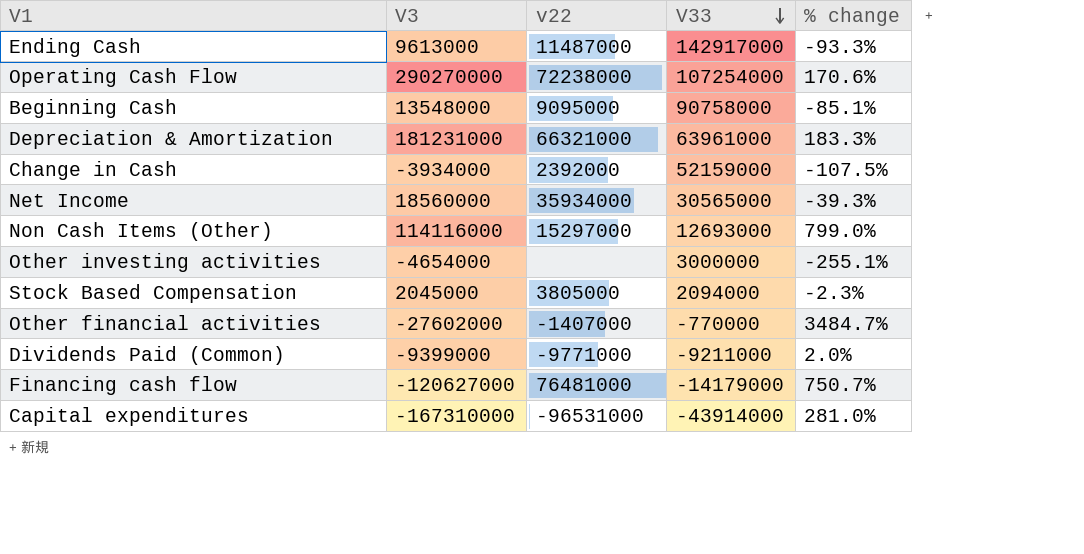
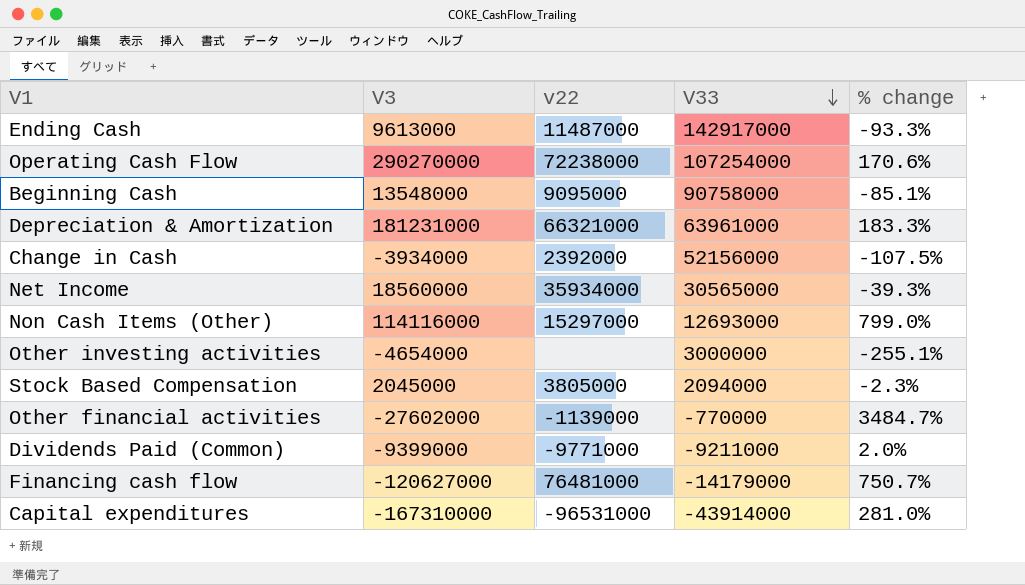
Change in Cash | V33: 52159000 -> 52156000
Other financial activities | v22: -1407000 -> -1139000

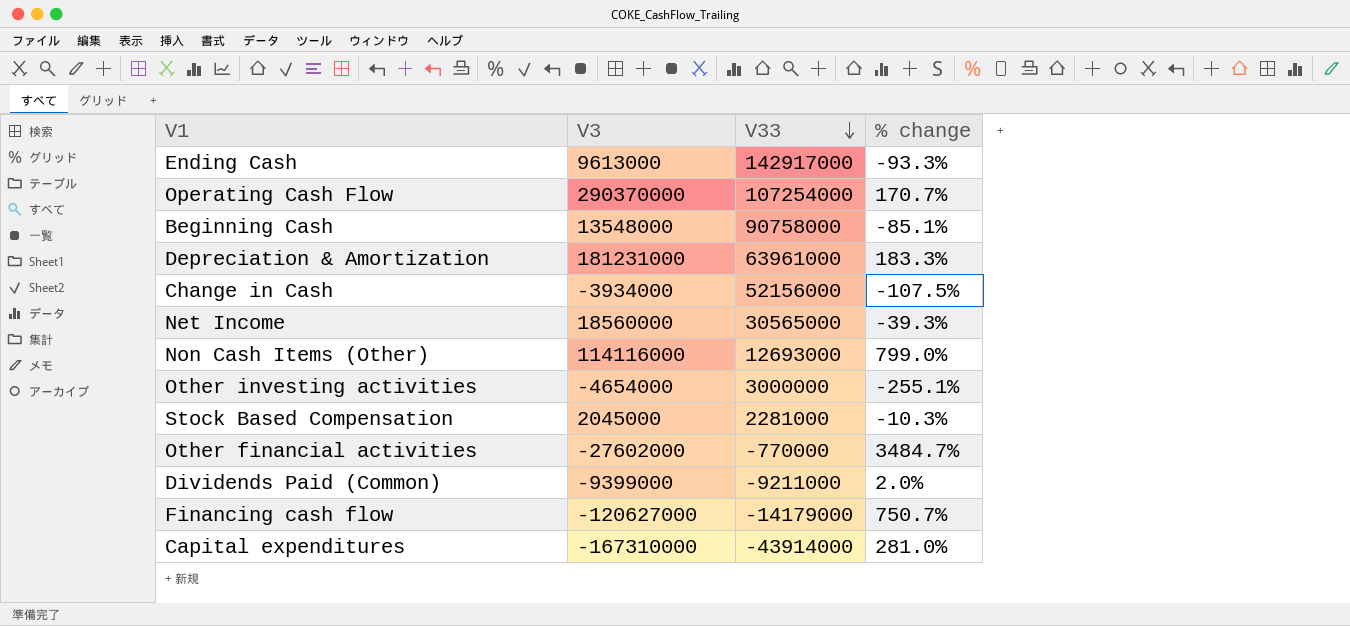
column v22 | position: 3 -> none
Operating Cash Flow | V3: 290270000 -> 290370000
Operating Cash Flow | % change: 170.6% -> 170.7%
Stock Based Compensation | V33: 2094000 -> 2281000
Stock Based Compensation | % change: -2.3% -> -10.3%

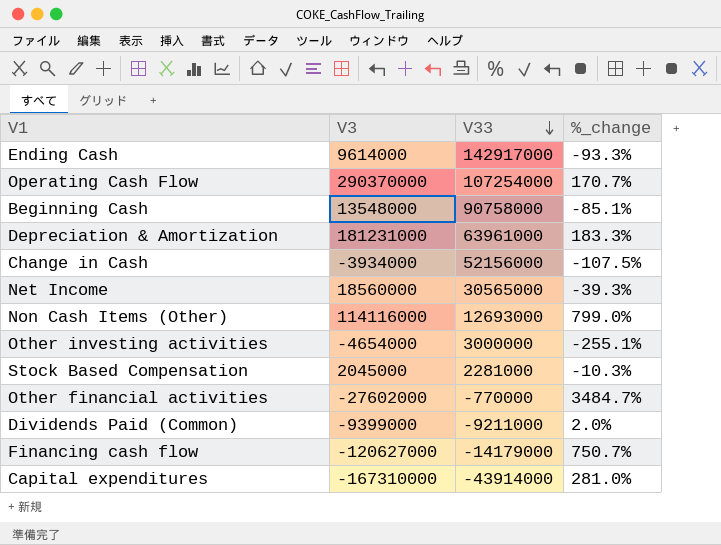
column name: % change -> %_change
Ending Cash | V3: 9613000 -> 9614000

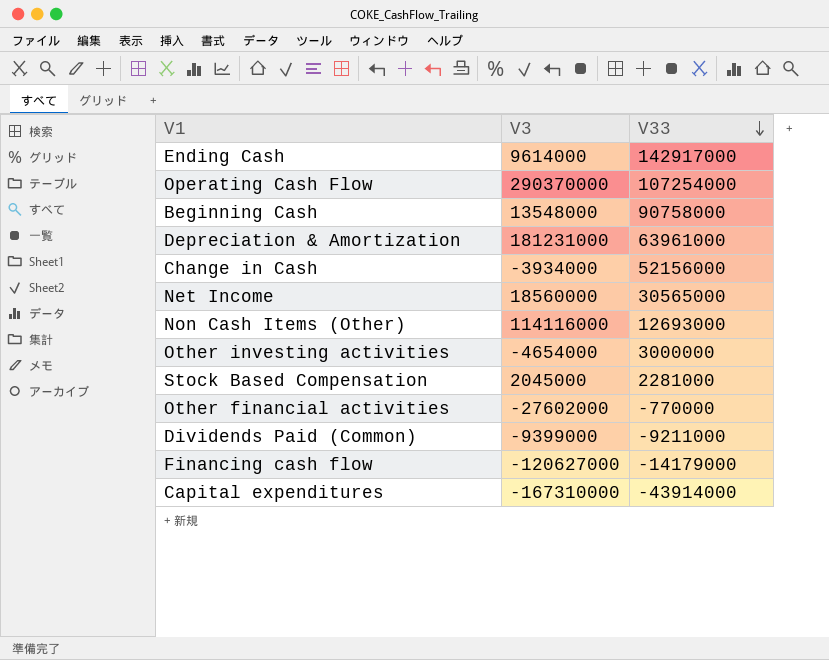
column %_change | formula: ([V3] - [V33]) / [V33] -> none

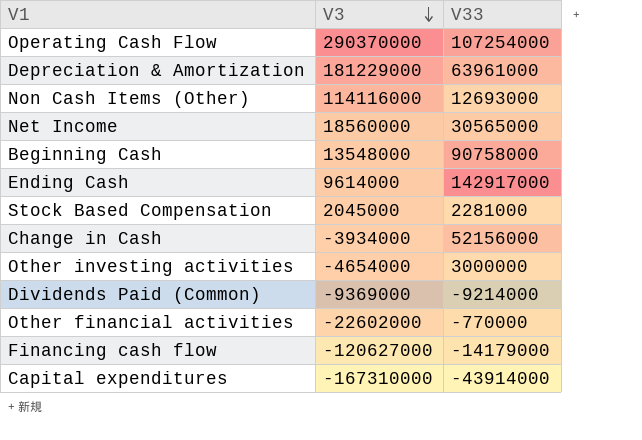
row order: V33 descending -> V3 descending
Depreciation & Amortization | V3: 181231000 -> 181229000
Dividends Paid (Common) | V3: -9399000 -> -9369000
Dividends Paid (Common) | V33: -9211000 -> -9214000
Other financial activities | V3: -27602000 -> -22602000

